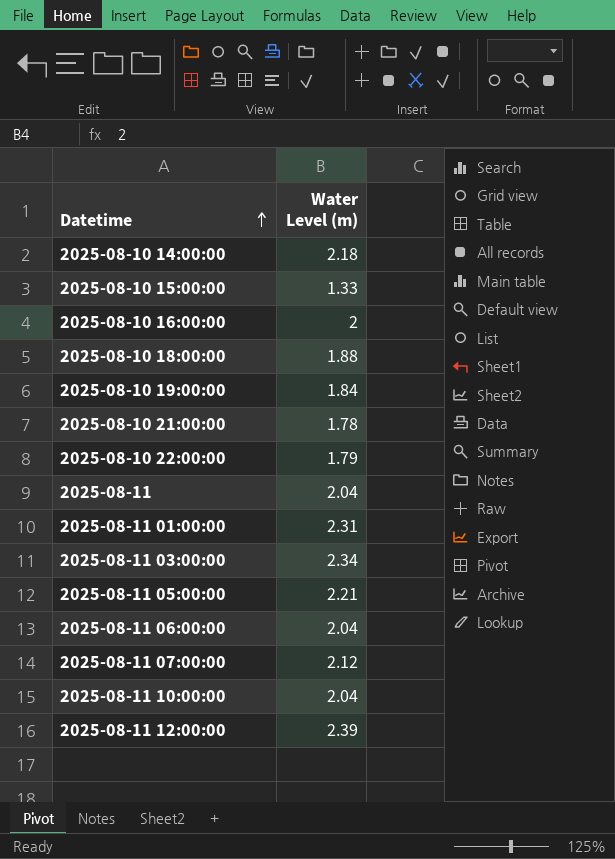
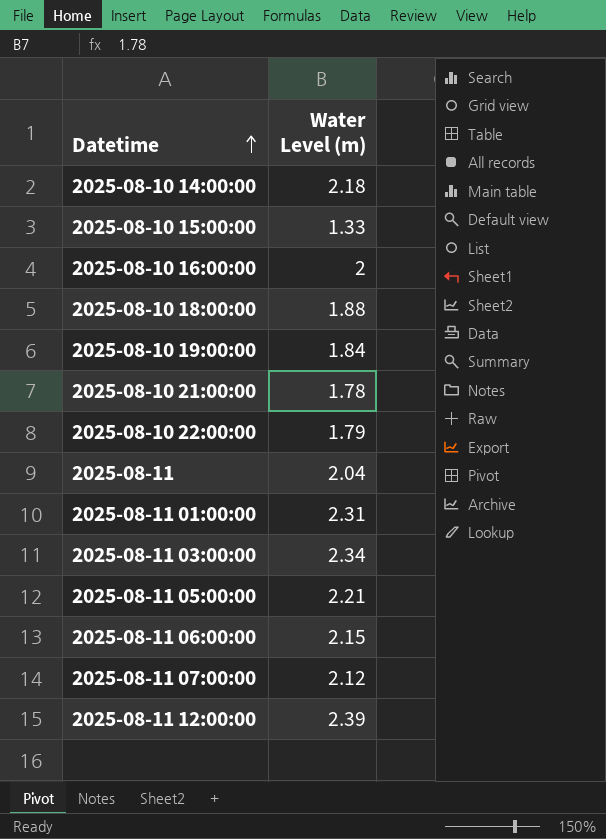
row 2025-08-11 10:00:00: 2.04 -> none
2025-08-11 06:00:00 | Water Level (m): 2.04 -> 2.15

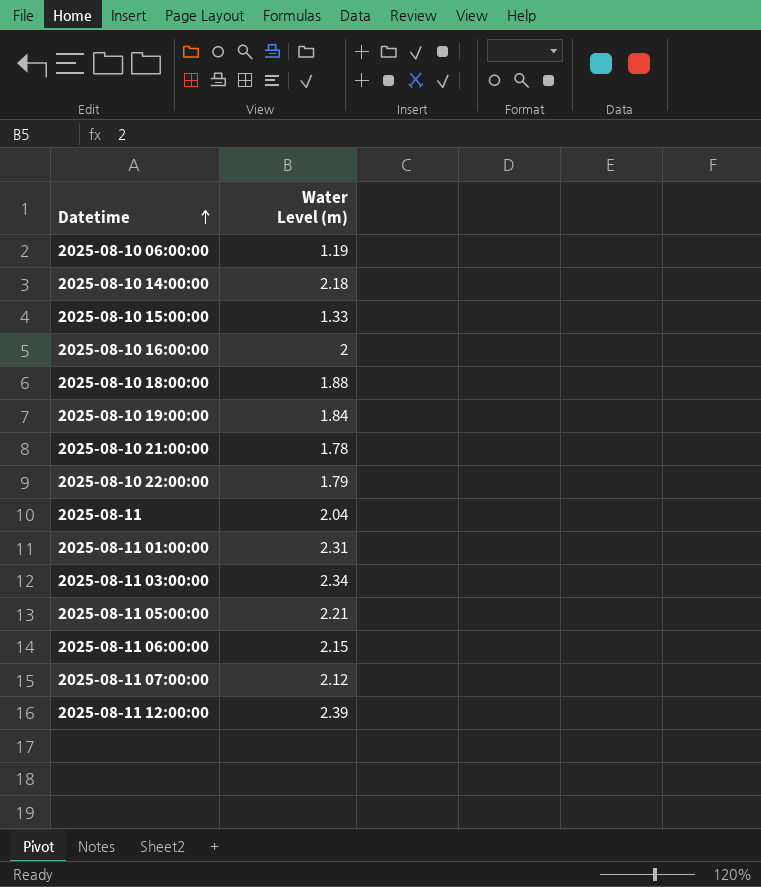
row 2025-08-10 06:00:00: none -> 1.19

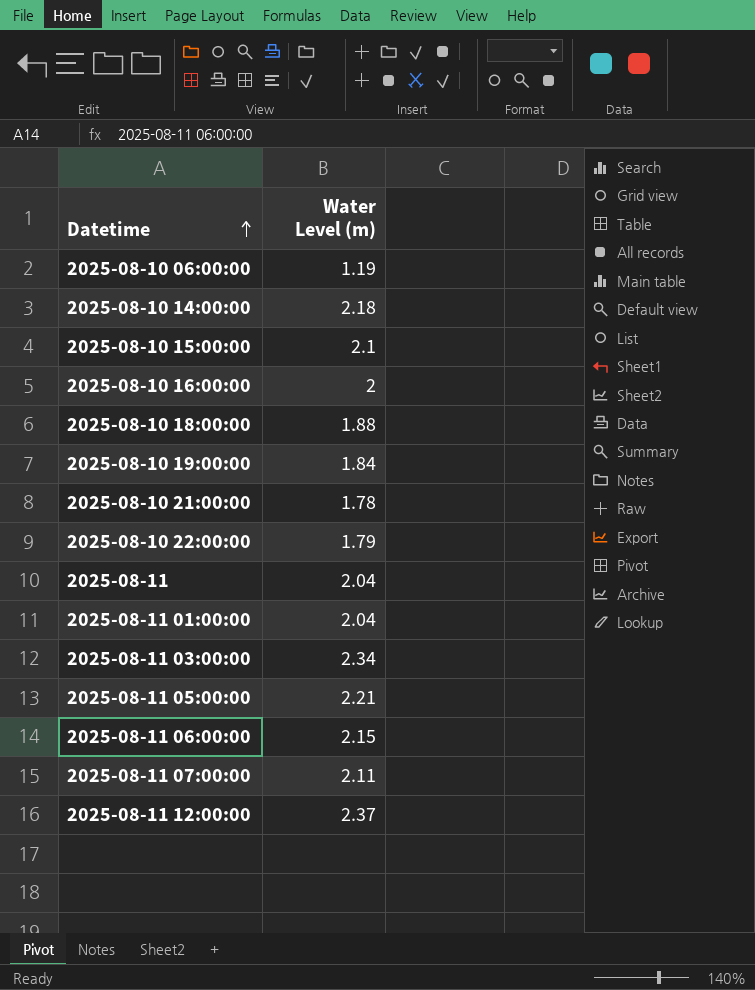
2025-08-10 15:00:00 | Water Level (m): 1.33 -> 2.1
2025-08-11 01:00:00 | Water Level (m): 2.31 -> 2.04
2025-08-11 07:00:00 | Water Level (m): 2.12 -> 2.11
2025-08-11 12:00:00 | Water Level (m): 2.39 -> 2.37

